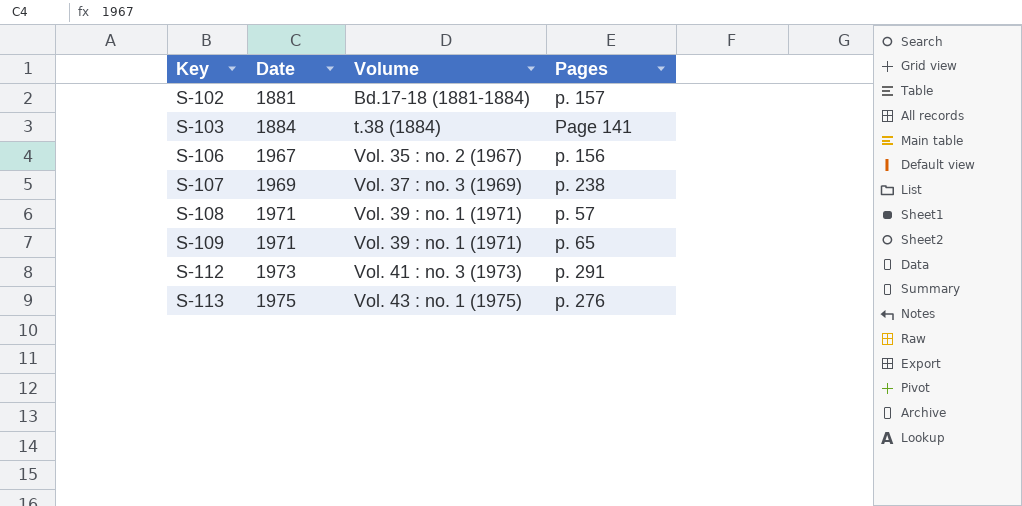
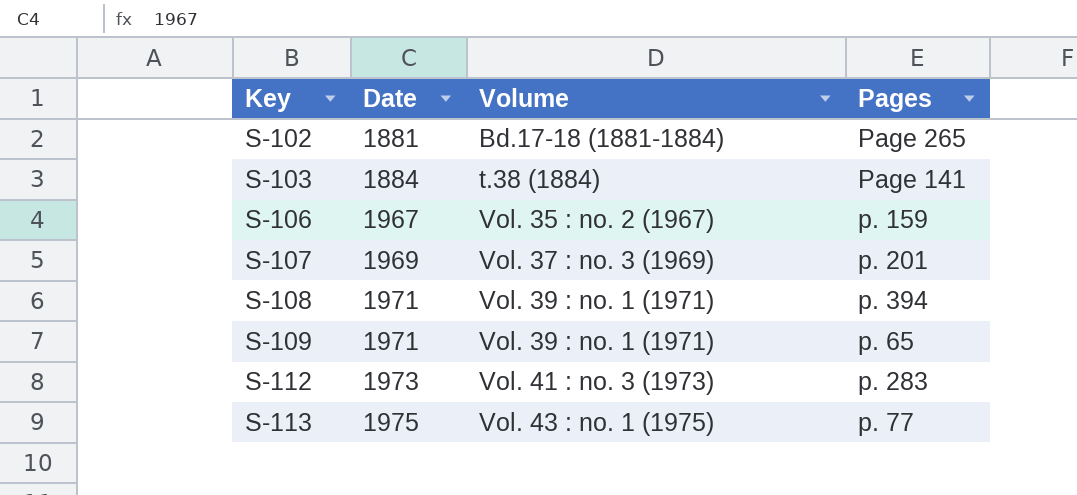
S-102 | Pages: p. 157 -> Page 265
S-106 | Pages: p. 156 -> p. 159
S-107 | Pages: p. 238 -> p. 201
S-108 | Pages: p. 57 -> p. 394
S-112 | Pages: p. 291 -> p. 283
S-113 | Pages: p. 276 -> p. 77

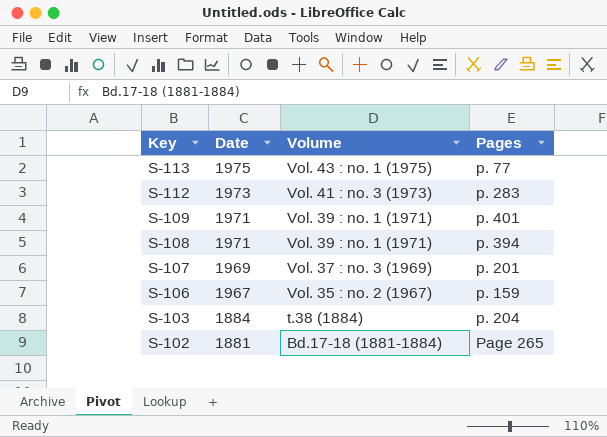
row order: Key ascending -> Key descending
S-109 | Pages: p. 65 -> p. 401
S-103 | Pages: Page 141 -> p. 204

